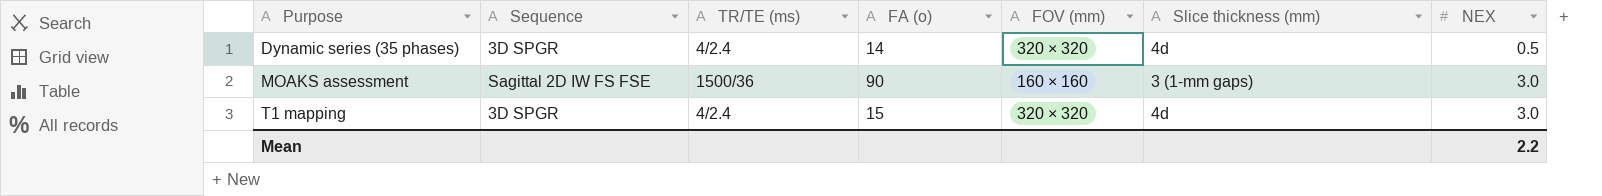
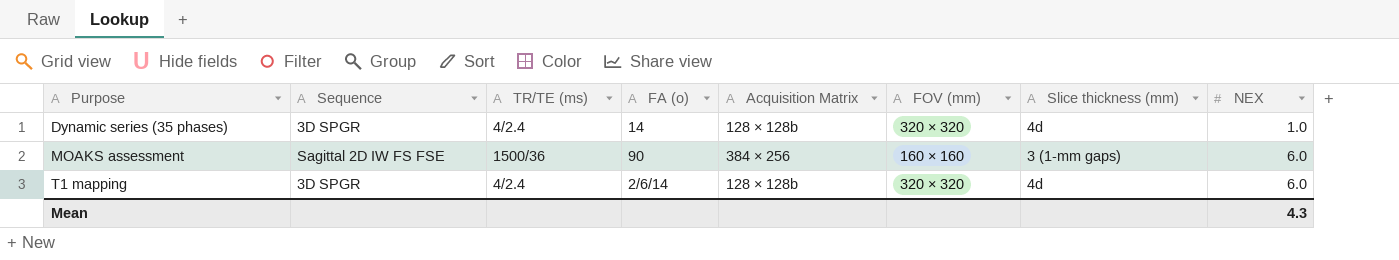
column Acquisition Matrix | position: none -> 5
Dynamic series (35 phases) | NEX: 0.5 -> 1.0
MOAKS assessment | NEX: 3.0 -> 6.0
T1 mapping | FA (o): 15 -> 2/6/14
T1 mapping | NEX: 3.0 -> 6.0
Mean | NEX: 2.2 -> 4.3

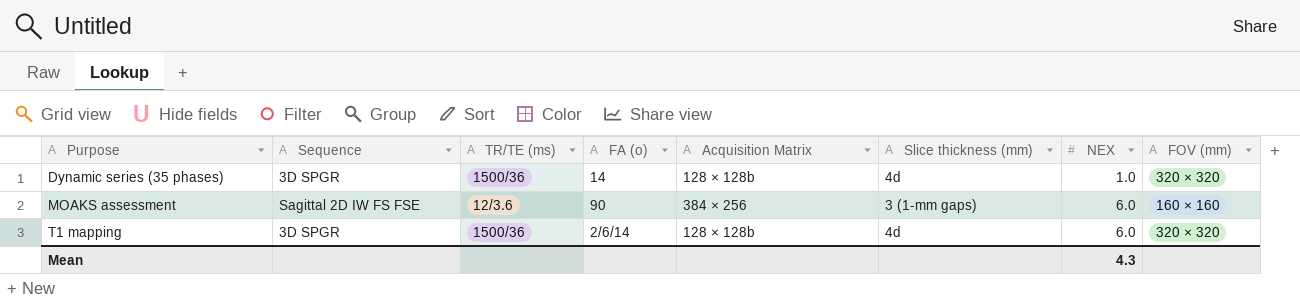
column FOV (mm) | position: 6 -> 8
Dynamic series (35 phases) | TR/TE (ms): 4/2.4 -> 1500/36
MOAKS assessment | TR/TE (ms): 1500/36 -> 12/3.6
T1 mapping | TR/TE (ms): 4/2.4 -> 1500/36

